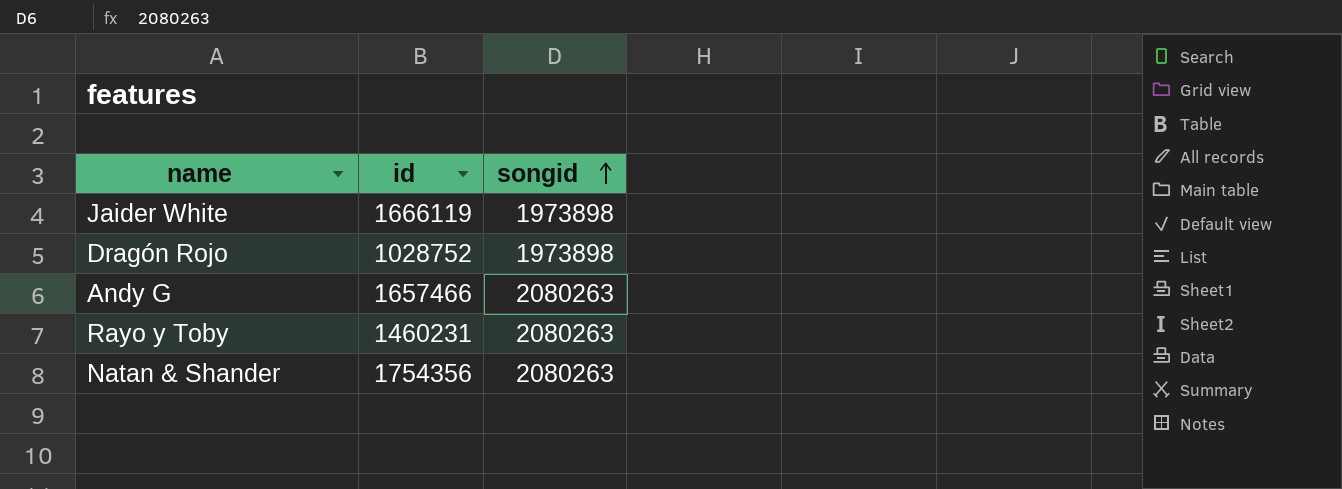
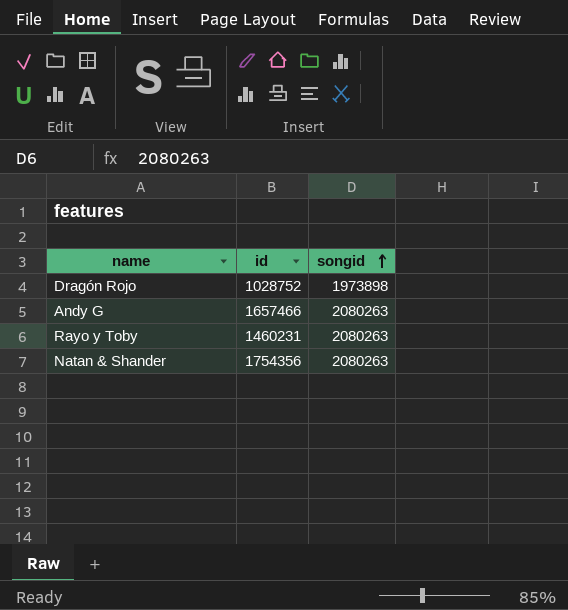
row Jaider White: 1666119 | 1973898 -> none

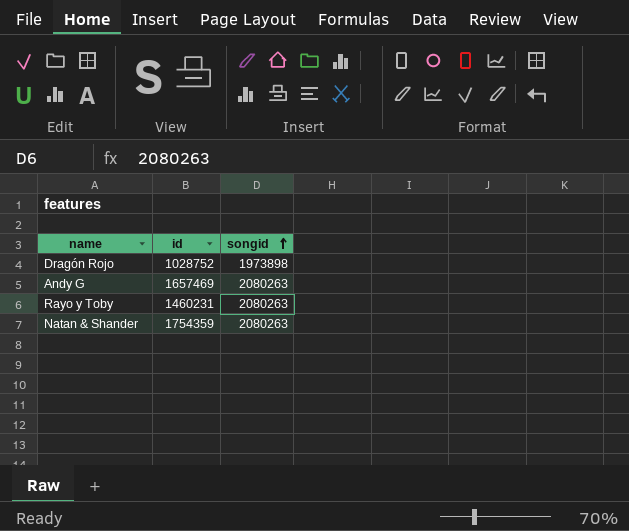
Andy G | id: 1657466 -> 1657469
Natan & Shander | id: 1754356 -> 1754359

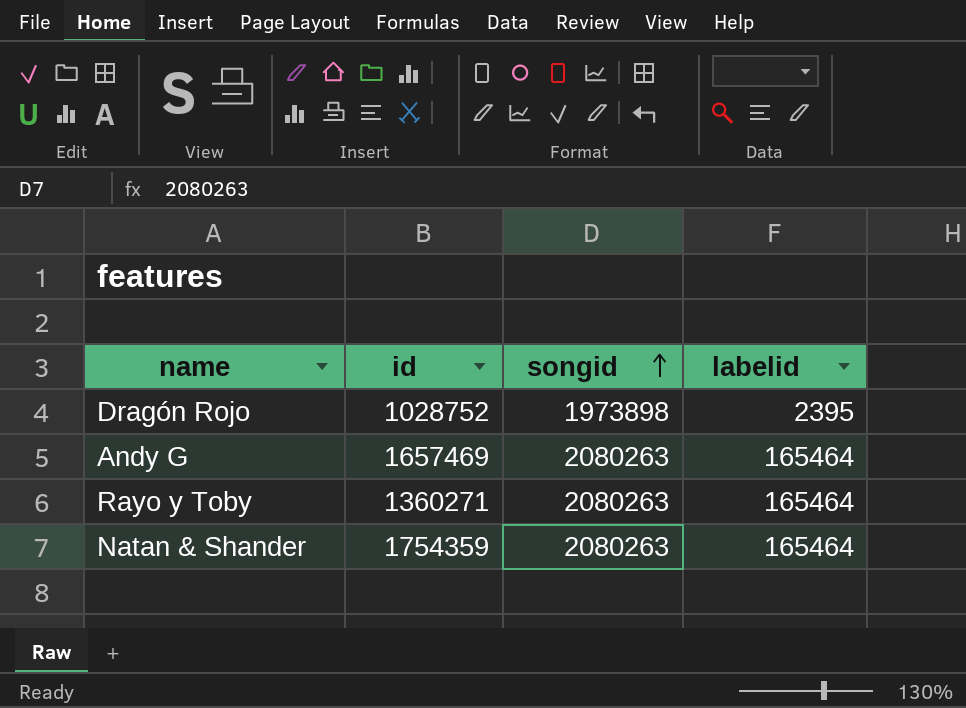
column labelid | position: none -> 4
Rayo y Toby | id: 1460231 -> 1360271

